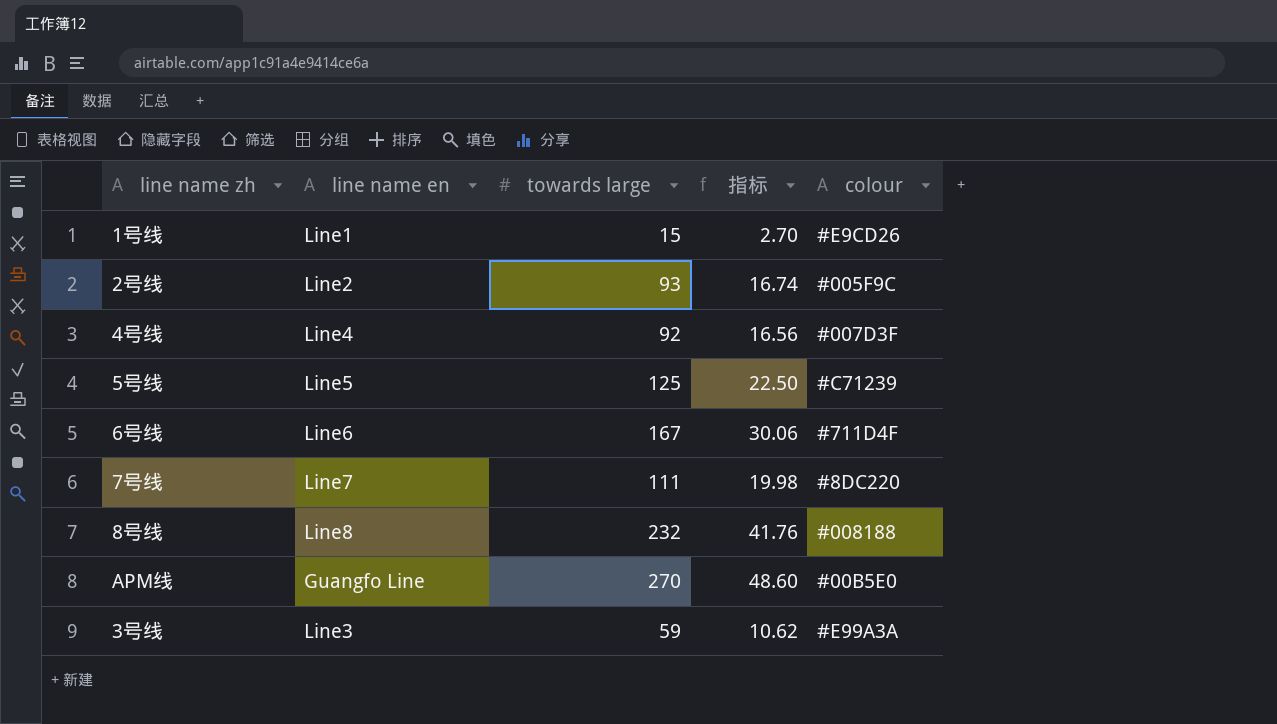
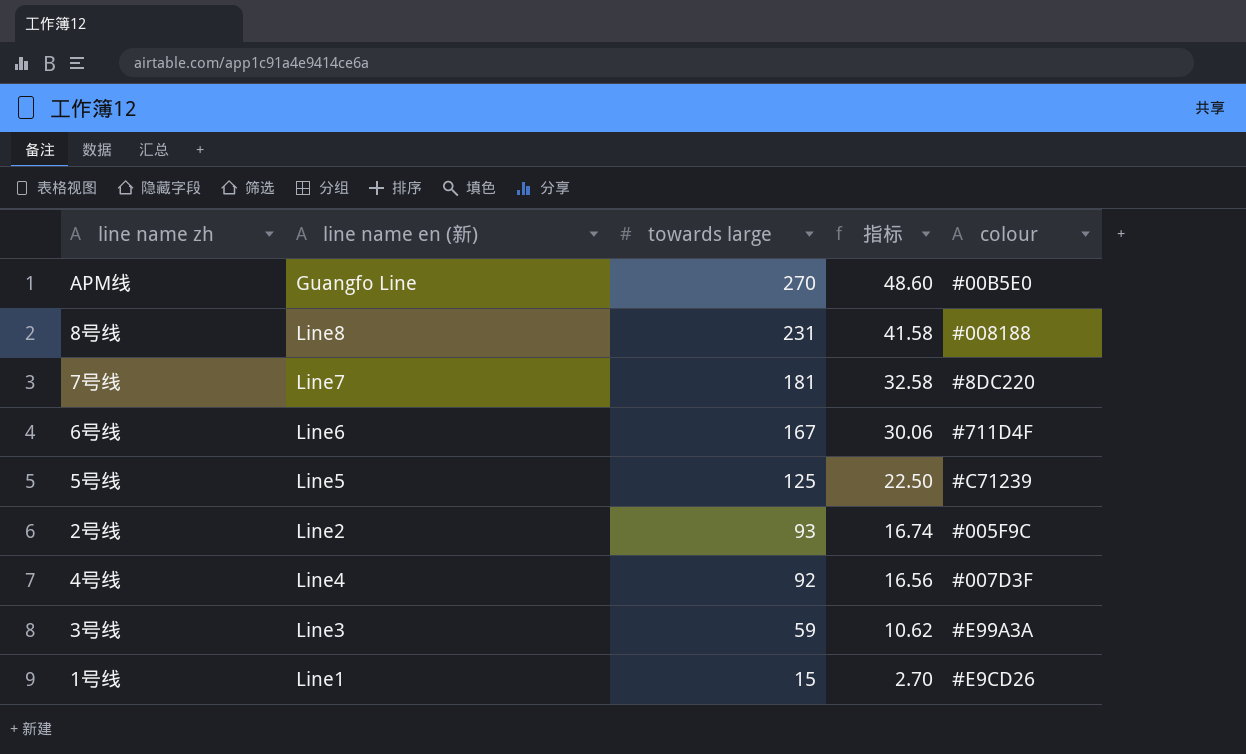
row order: none -> towards large descending
column name: line name en -> line name en (新)
8号线 | towards large: 232 -> 231
8号线 | 指标: 41.76 -> 41.58
7号线 | towards large: 111 -> 181
7号线 | 指标: 19.98 -> 32.58

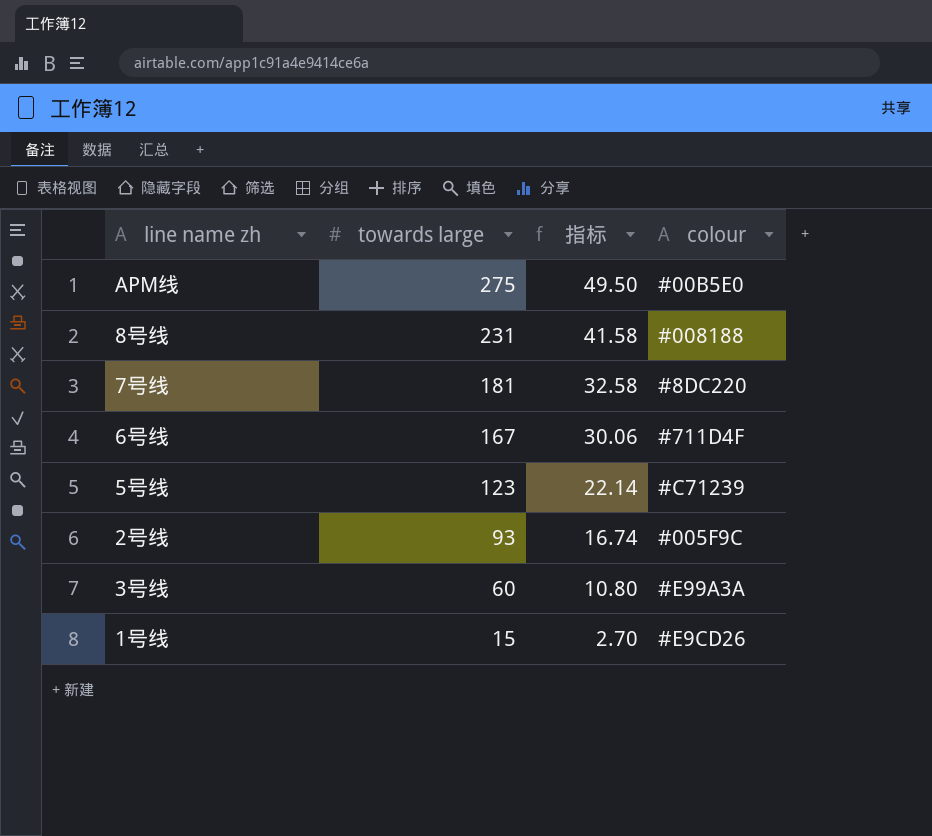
column line name en (新) | position: 2 -> none
row 4号线: Line4 | 92 | 16.56 | #007D3F -> none
APM线 | towards large: 270 -> 275
APM线 | 指标: 48.60 -> 49.50
5号线 | towards large: 125 -> 123
5号线 | 指标: 22.50 -> 22.14
3号线 | towards large: 59 -> 60
3号线 | 指标: 10.62 -> 10.80

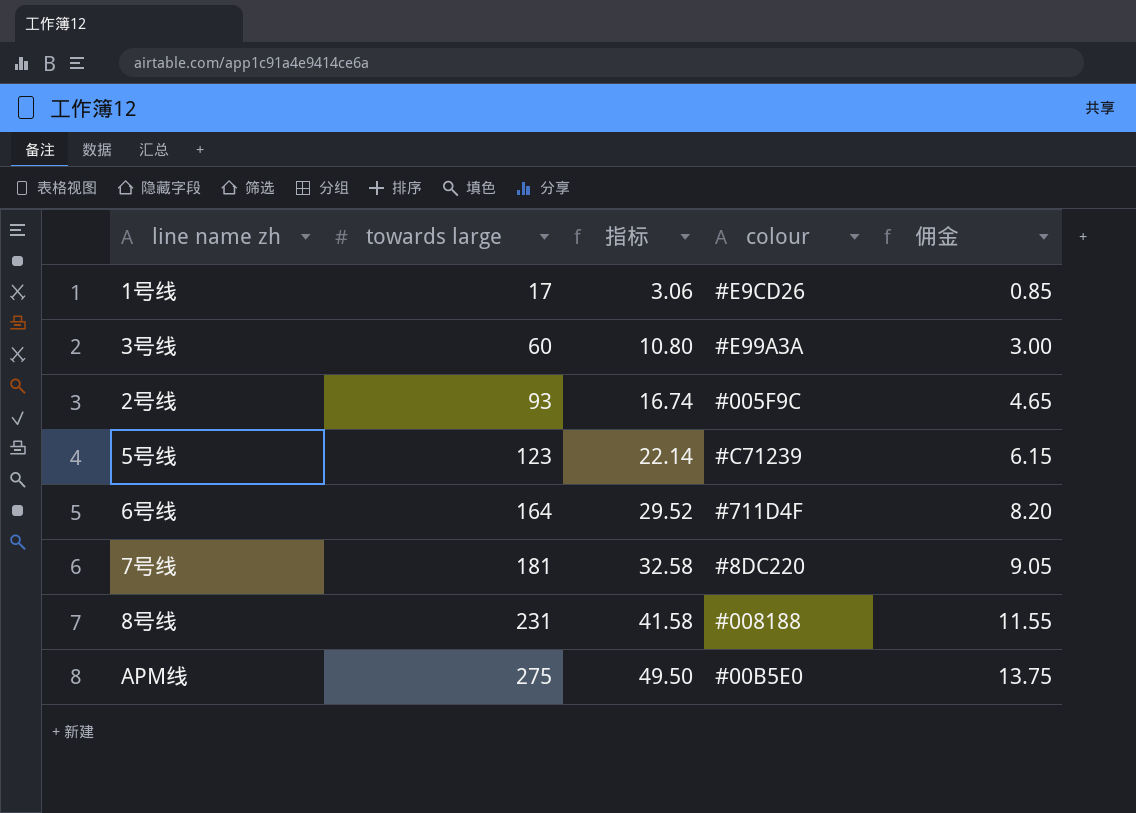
row order: towards large descending -> towards large ascending
column 佣金 | formula: none -> [towards large] * 0.05
1号线 | towards large: 15 -> 17
1号线 | 指标: 2.70 -> 3.06
6号线 | towards large: 167 -> 164
6号线 | 指标: 30.06 -> 29.52

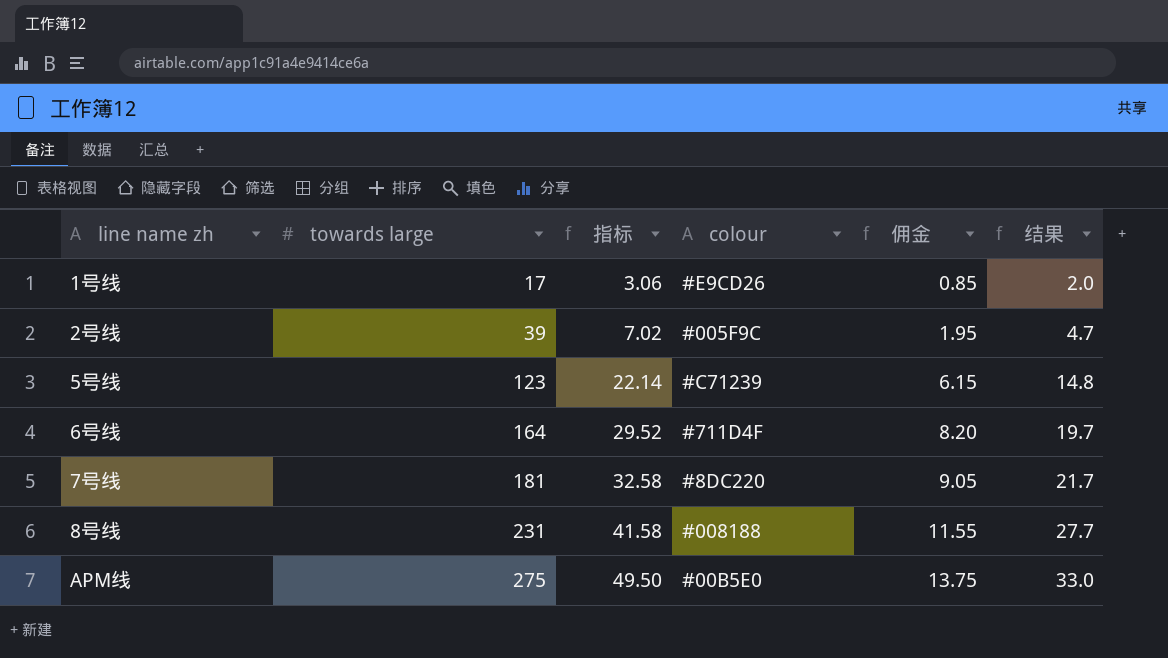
column 结果 | formula: none -> [towards large] * 0.12
row 3号线: 60 | 10.80 | #E99A3A | 3.00 -> none
2号线 | towards large: 93 -> 39
2号线 | 指标: 16.74 -> 7.02
2号线 | 佣金: 4.65 -> 1.95

